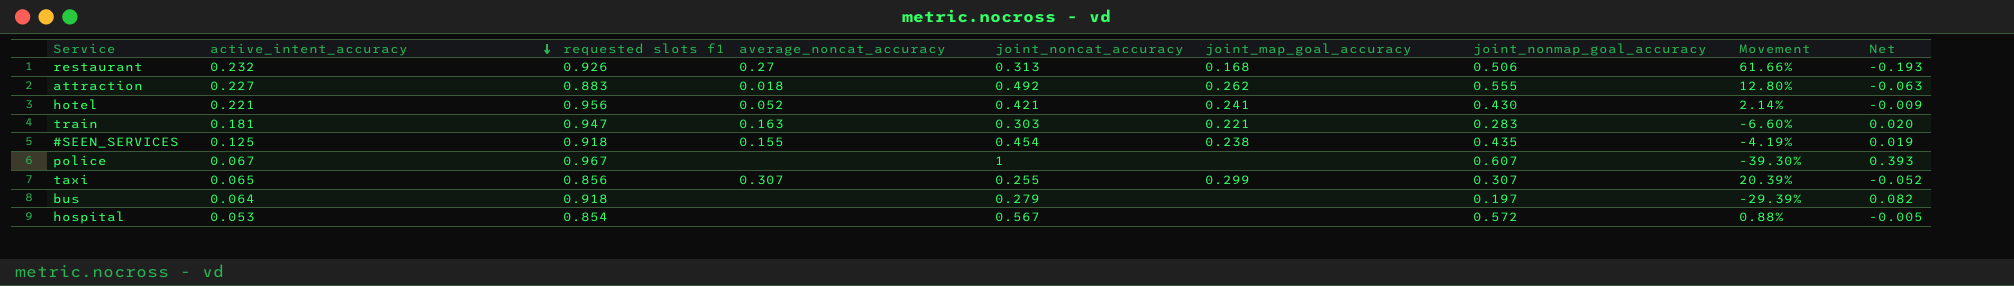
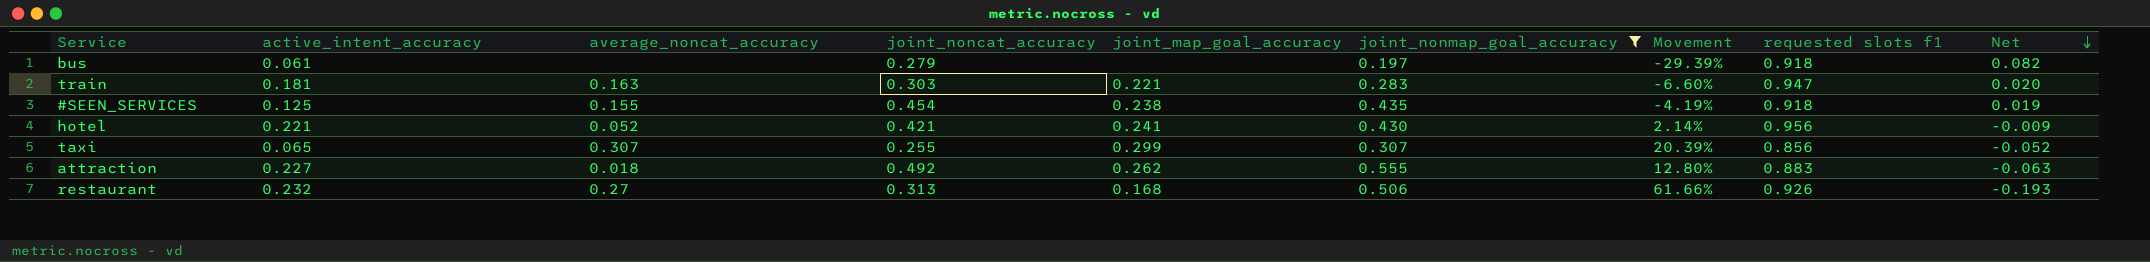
filter: none -> joint_nonmap_goal_accuracy <= 0.555
row order: active_intent_accuracy descending -> Net descending
column requested slots f1 | position: 3 -> 8
bus | active_intent_accuracy: 0.064 -> 0.061

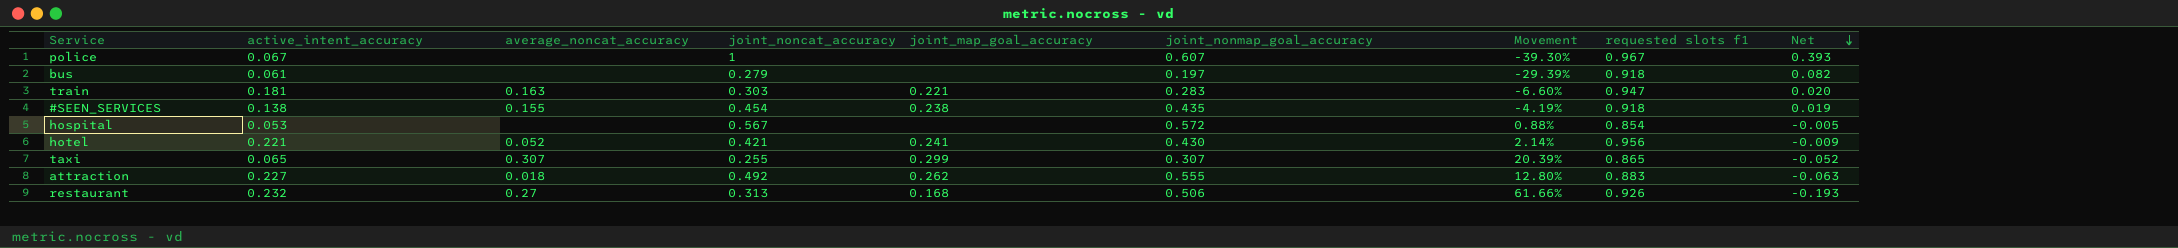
filter: joint_nonmap_goal_accuracy <= 0.555 -> none
#SEEN_SERVICES | active_intent_accuracy: 0.125 -> 0.138
taxi | requested slots f1: 0.856 -> 0.865

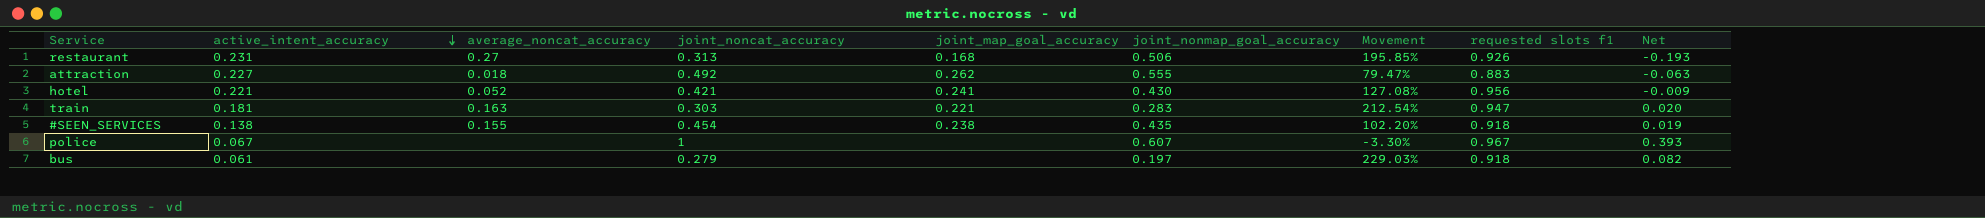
row order: Net descending -> active_intent_accuracy descending
column Movement | formula: ([joint_nonmap_goal_accuracy] - [joint_noncat_accuracy]) / [joint_noncat_accuracy] -> ([requested slots f1] - [joint_noncat_accuracy]) / [joint_noncat_accuracy]
row hospital: 0.053 | none | 0.567 | none | 0.572 | 0.88% | 0.854 | -0.005 -> none
row taxi: 0.065 | 0.307 | 0.255 | 0.299 | 0.307 | 20.39% | 0.865 | -0.052 -> none
restaurant | active_intent_accuracy: 0.232 -> 0.231

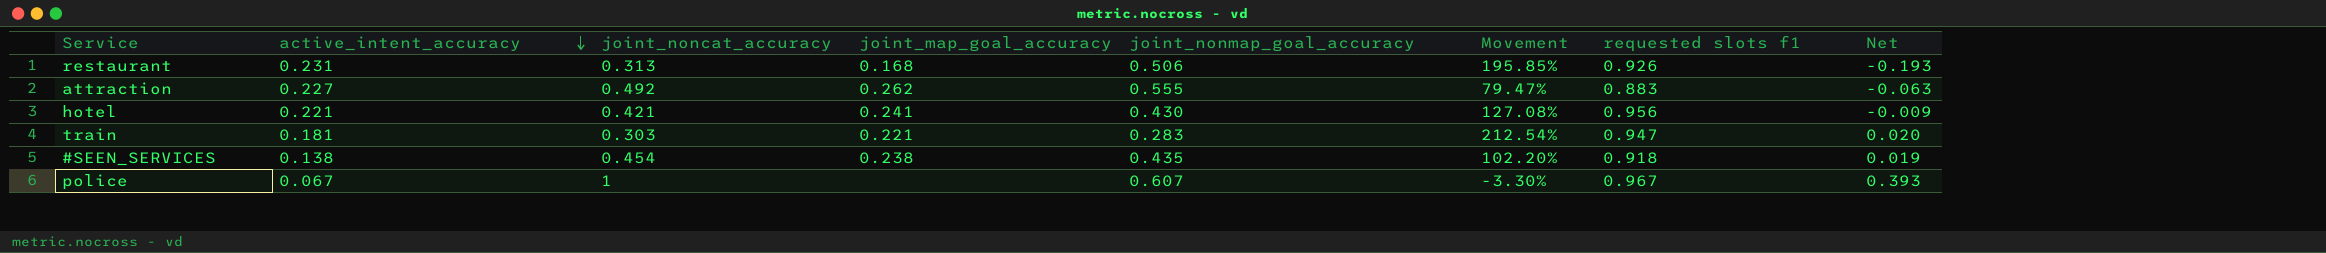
column average_noncat_accuracy | position: 3 -> none
row bus: 0.061 | none | 0.279 | none | 0.197 | 229.03% | 0.918 | 0.082 -> none

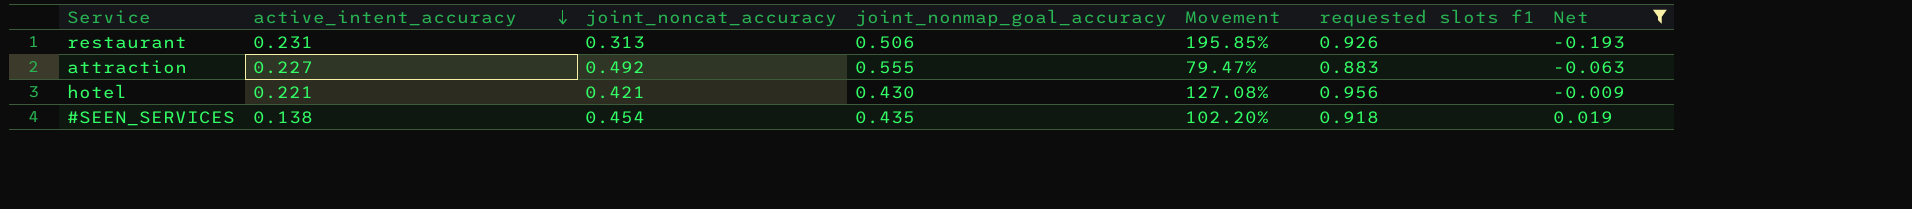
filter: none -> Net <= 0.019
column joint_map_goal_accuracy | position: 4 -> none

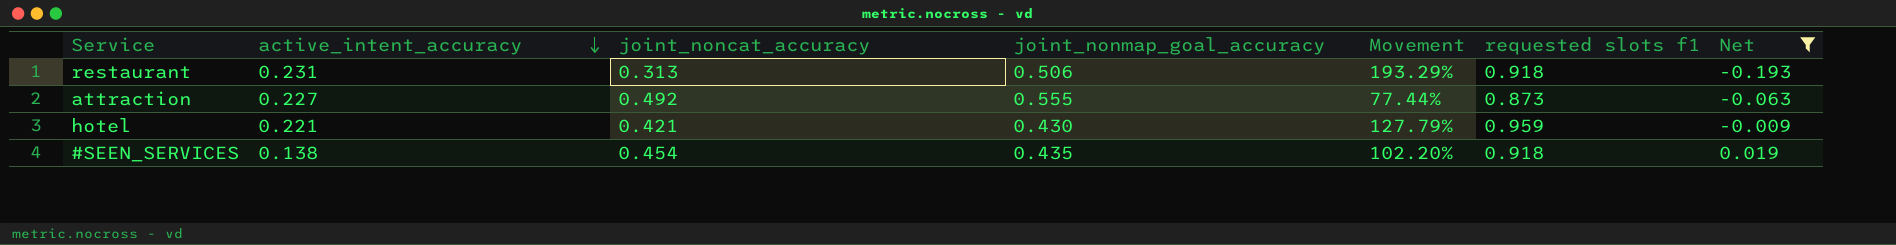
restaurant | Movement: 195.85% -> 193.29%
restaurant | requested slots f1: 0.926 -> 0.918
attraction | Movement: 79.47% -> 77.44%
attraction | requested slots f1: 0.883 -> 0.873
hotel | Movement: 127.08% -> 127.79%
hotel | requested slots f1: 0.956 -> 0.959

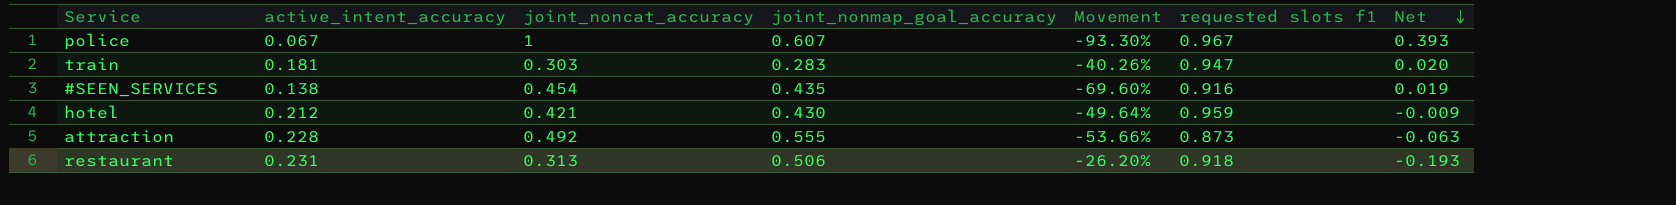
filter: Net <= 0.019 -> none
row order: active_intent_accuracy descending -> Net descending
column Movement | formula: ([requested slots f1] - [joint_noncat_accuracy]) / [joint_noncat_accuracy] -> ([active_intent_accuracy] - [joint_noncat_accuracy]) / [joint_noncat_accuracy]
#SEEN_SERVICES | requested slots f1: 0.918 -> 0.916
hotel | active_intent_accuracy: 0.221 -> 0.212
attraction | active_intent_accuracy: 0.227 -> 0.228

